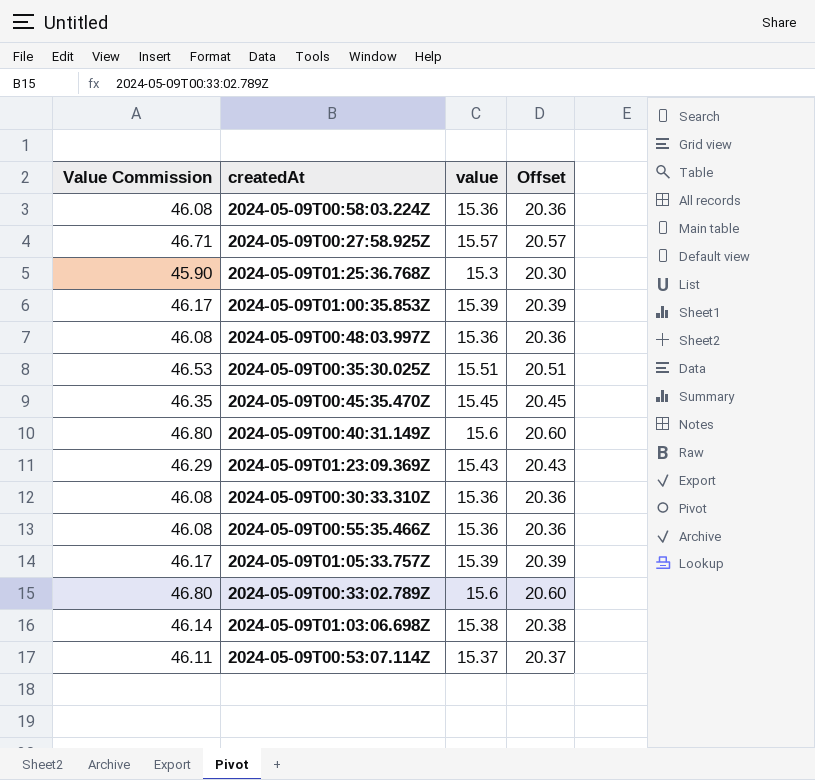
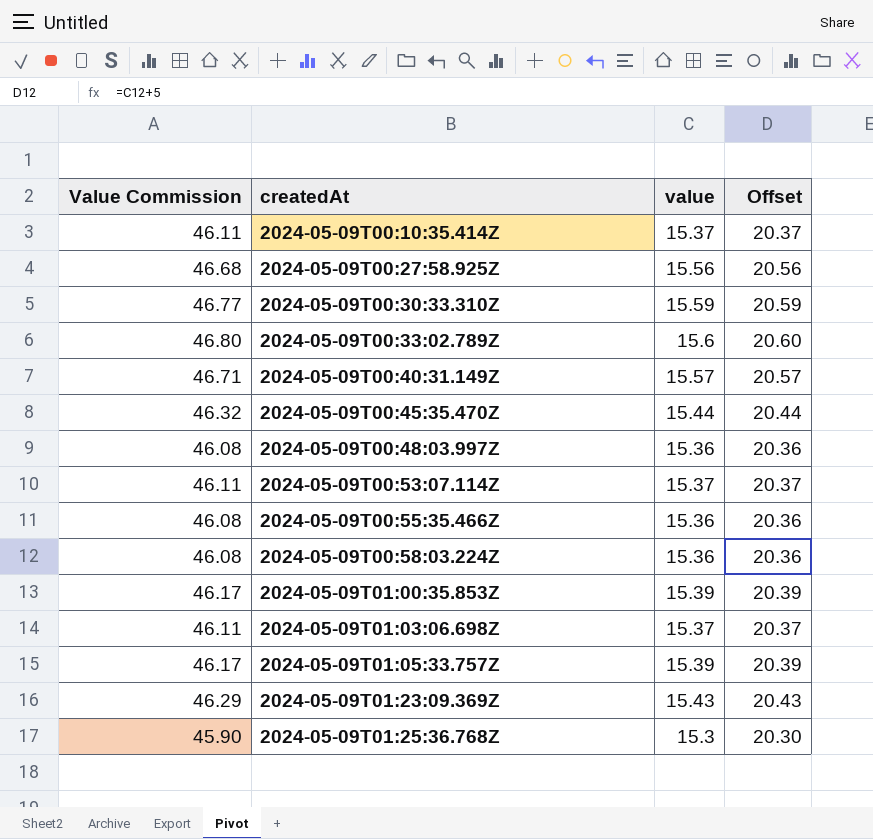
row order: none -> createdAt ascending
row 2024-05-09T00:35:30.025Z: 46.53 | 15.51 | 20.51 -> none
row 2024-05-09T00:10:35.414Z: none -> 46.11 | 15.37 | 20.37
2024-05-09T00:27:58.925Z | Value Commission: 46.71 -> 46.68
2024-05-09T00:27:58.925Z | value: 15.57 -> 15.56
2024-05-09T00:27:58.925Z | Offset: 20.57 -> 20.56
2024-05-09T00:30:33.310Z | Value Commission: 46.08 -> 46.77
2024-05-09T00:30:33.310Z | value: 15.36 -> 15.59
2024-05-09T00:30:33.310Z | Offset: 20.36 -> 20.59
2024-05-09T00:40:31.149Z | Value Commission: 46.80 -> 46.71
2024-05-09T00:40:31.149Z | value: 15.6 -> 15.57
2024-05-09T00:40:31.149Z | Offset: 20.60 -> 20.57
2024-05-09T00:45:35.470Z | Value Commission: 46.35 -> 46.32
2024-05-09T00:45:35.470Z | value: 15.45 -> 15.44
2024-05-09T00:45:35.470Z | Offset: 20.45 -> 20.44
2024-05-09T01:03:06.698Z | Value Commission: 46.14 -> 46.11
2024-05-09T01:03:06.698Z | value: 15.38 -> 15.37
2024-05-09T01:03:06.698Z | Offset: 20.38 -> 20.37

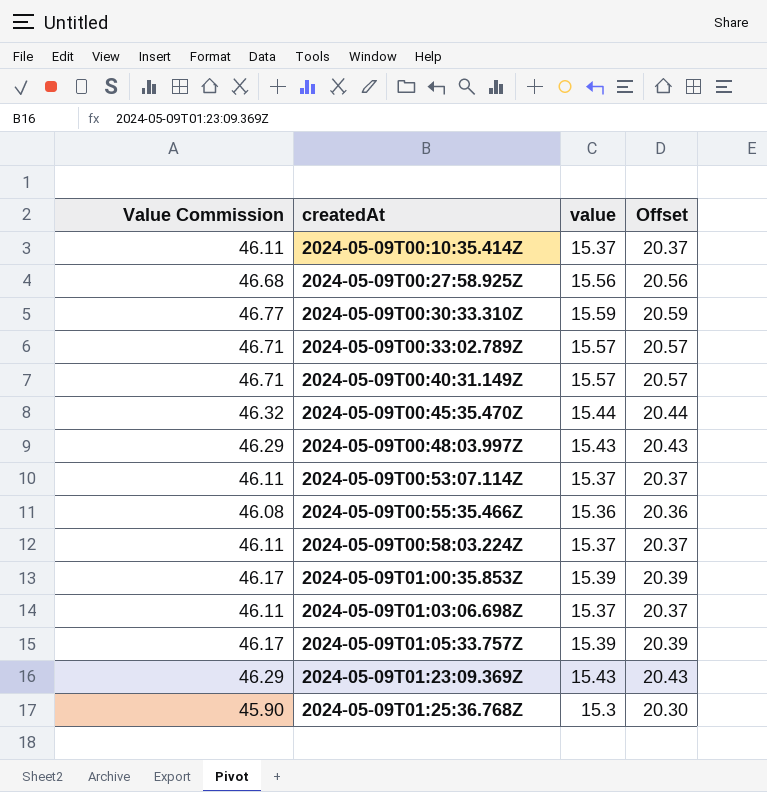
2024-05-09T00:33:02.789Z | Value Commission: 46.80 -> 46.71
2024-05-09T00:33:02.789Z | value: 15.6 -> 15.57
2024-05-09T00:33:02.789Z | Offset: 20.60 -> 20.57
2024-05-09T00:48:03.997Z | Value Commission: 46.08 -> 46.29
2024-05-09T00:48:03.997Z | value: 15.36 -> 15.43
2024-05-09T00:48:03.997Z | Offset: 20.36 -> 20.43
2024-05-09T00:58:03.224Z | Value Commission: 46.08 -> 46.11
2024-05-09T00:58:03.224Z | value: 15.36 -> 15.37
2024-05-09T00:58:03.224Z | Offset: 20.36 -> 20.37

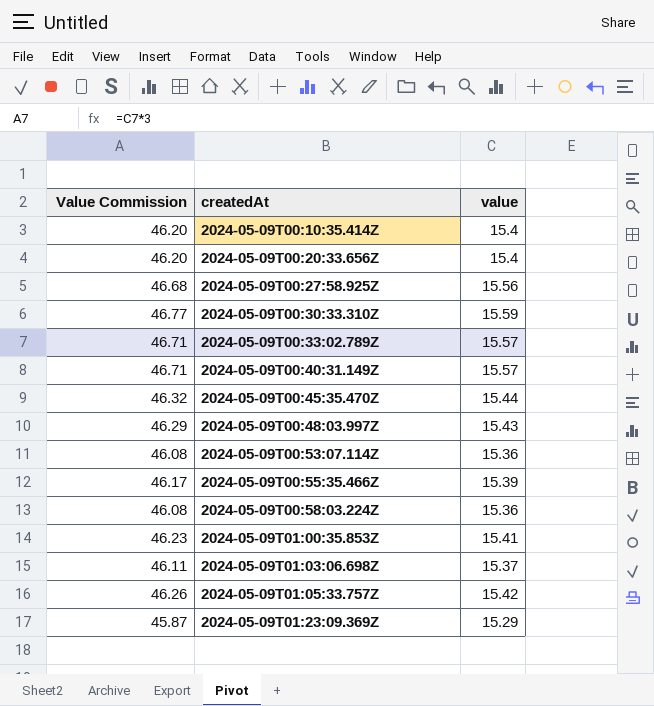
column Offset | formula: [value] + 5 -> none
row 2024-05-09T01:25:36.768Z: 45.90 | 15.3 | 20.30 -> none
2024-05-09T00:10:35.414Z | Value Commission: 46.11 -> 46.20
2024-05-09T00:10:35.414Z | value: 15.37 -> 15.4
row 2024-05-09T00:20:33.656Z: none -> 46.20 | 15.4
2024-05-09T00:53:07.114Z | Value Commission: 46.11 -> 46.08
2024-05-09T00:53:07.114Z | value: 15.37 -> 15.36
2024-05-09T00:55:35.466Z | Value Commission: 46.08 -> 46.17
2024-05-09T00:55:35.466Z | value: 15.36 -> 15.39
2024-05-09T00:58:03.224Z | Value Commission: 46.11 -> 46.08
2024-05-09T00:58:03.224Z | value: 15.37 -> 15.36
2024-05-09T01:00:35.853Z | Value Commission: 46.17 -> 46.23
2024-05-09T01:00:35.853Z | value: 15.39 -> 15.41
2024-05-09T01:05:33.757Z | Value Commission: 46.17 -> 46.26
2024-05-09T01:05:33.757Z | value: 15.39 -> 15.42
2024-05-09T01:23:09.369Z | Value Commission: 46.29 -> 45.87
2024-05-09T01:23:09.369Z | value: 15.43 -> 15.29

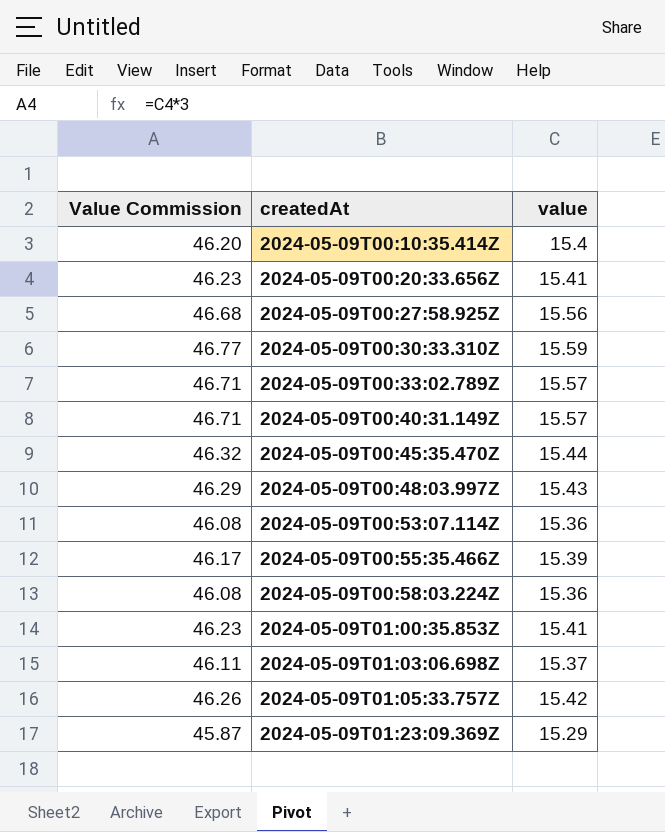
2024-05-09T00:20:33.656Z | Value Commission: 46.20 -> 46.23
2024-05-09T00:20:33.656Z | value: 15.4 -> 15.41

